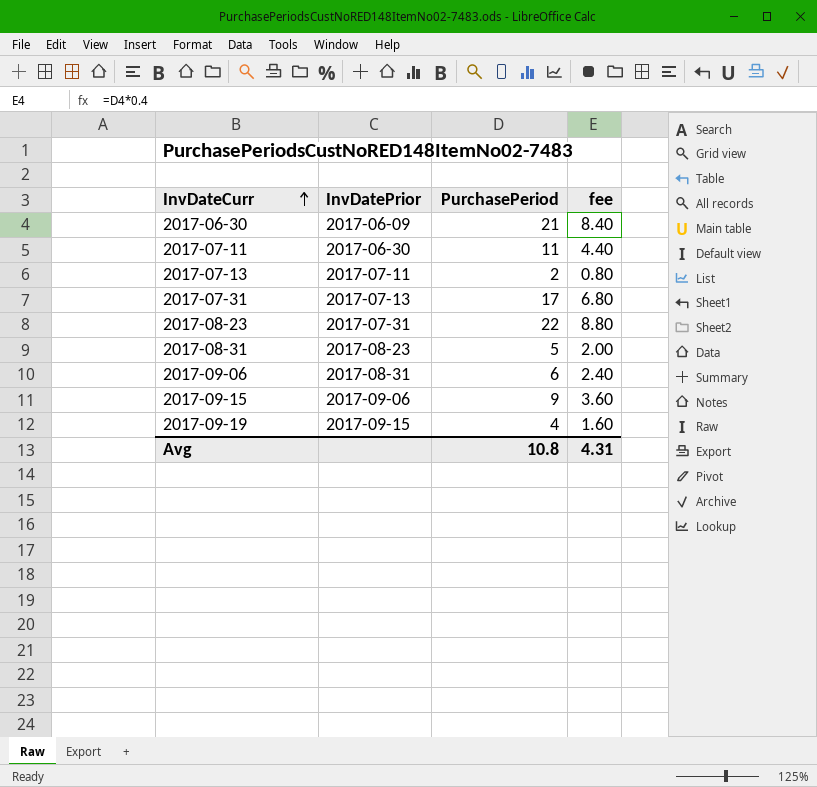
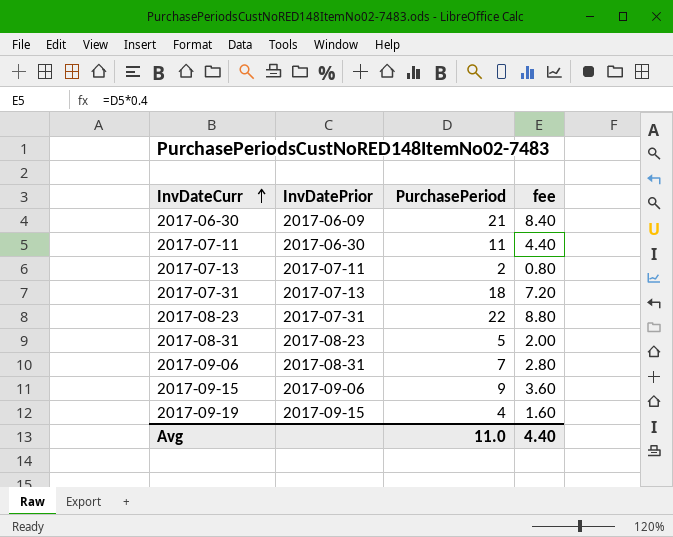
2017-07-31 | PurchasePeriod: 17 -> 18
2017-07-31 | fee: 6.80 -> 7.20
2017-09-06 | PurchasePeriod: 6 -> 7
2017-09-06 | fee: 2.40 -> 2.80
Avg | PurchasePeriod: 10.8 -> 11.0
Avg | fee: 4.31 -> 4.40

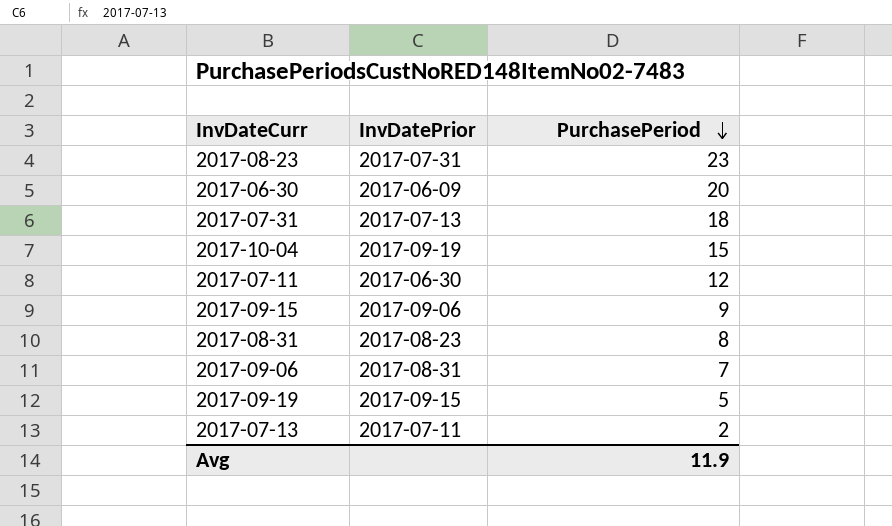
row order: InvDateCurr ascending -> PurchasePeriod descending
column fee | formula: [PurchasePeriod] * 0.4 -> none
2017-08-23 | PurchasePeriod: 22 -> 23
2017-06-30 | PurchasePeriod: 21 -> 20
row 2017-10-04: none -> 2017-09-19 | 15
2017-07-11 | PurchasePeriod: 11 -> 12
2017-08-31 | PurchasePeriod: 5 -> 8
2017-09-19 | PurchasePeriod: 4 -> 5
Avg | PurchasePeriod: 11.0 -> 11.9

